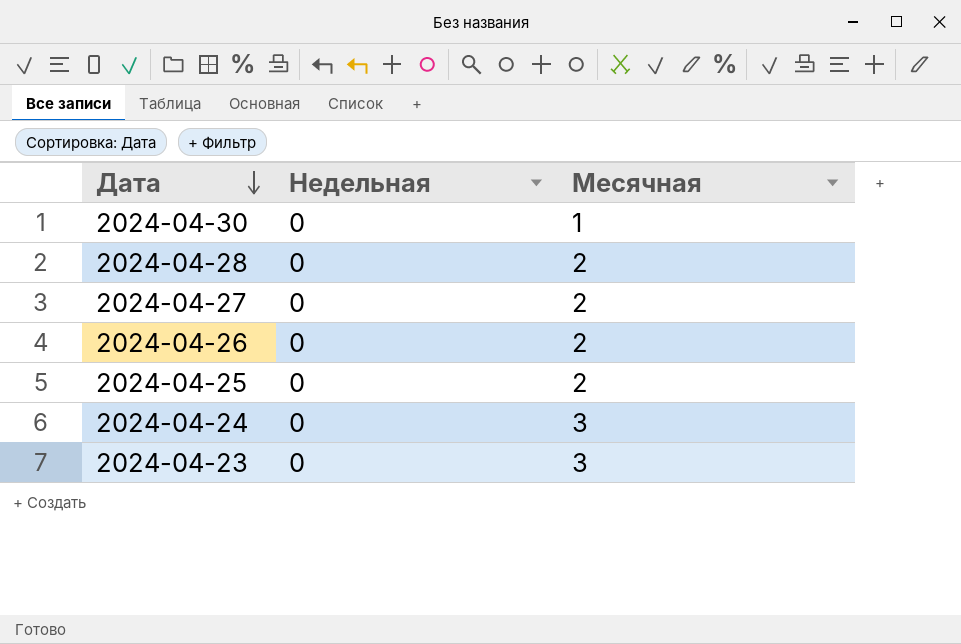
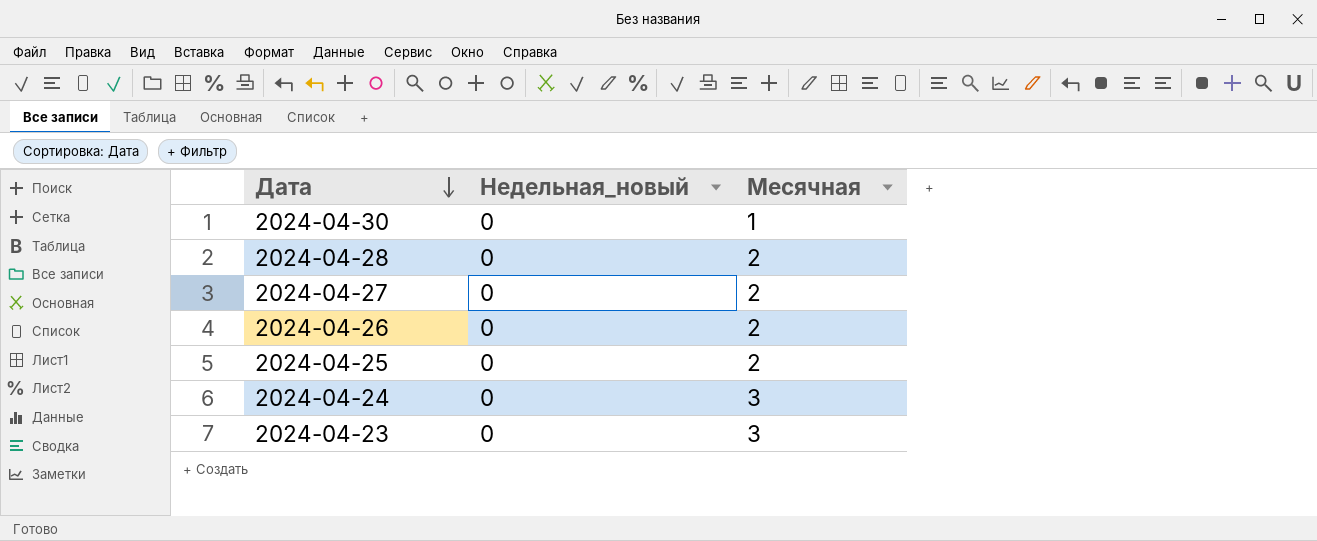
column name: Недельная -> Недельная_новый

